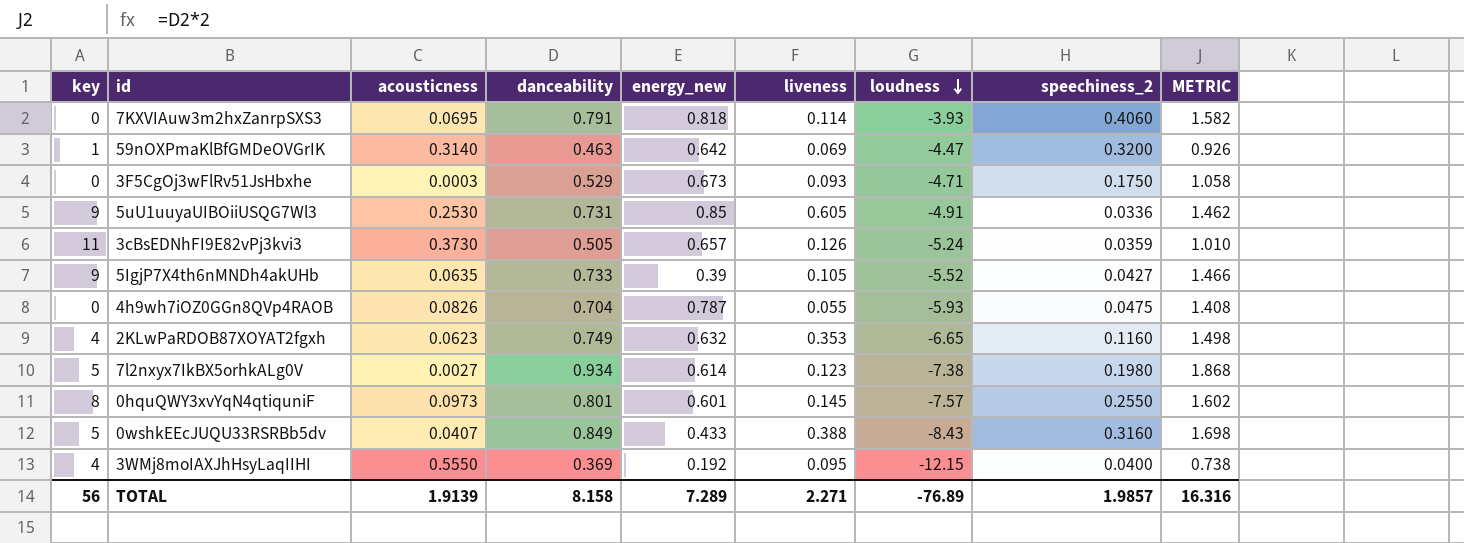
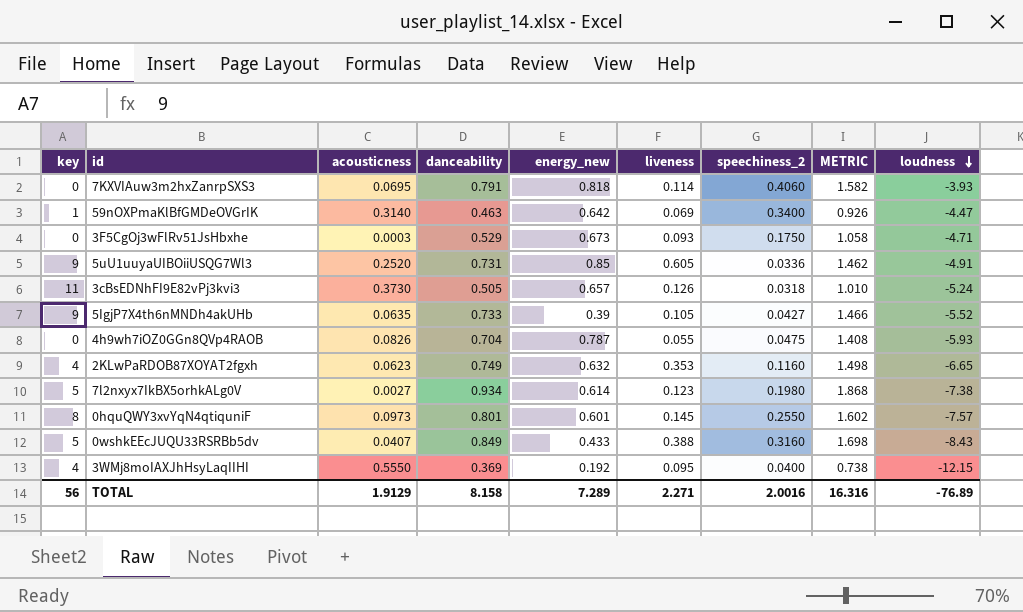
column loudness | position: 7 -> 9
59nOXPmaKlBfGMDeOVGrIK | speechiness_2: 0.3200 -> 0.3400
5uU1uuyaUIBOiiUSQG7Wl3 | acousticness: 0.2530 -> 0.2520
3cBsEDNhFI9E82vPj3kvi3 | speechiness_2: 0.0359 -> 0.0318
TOTAL | acousticness: 1.9139 -> 1.9129
TOTAL | speechiness_2: 1.9857 -> 2.0016

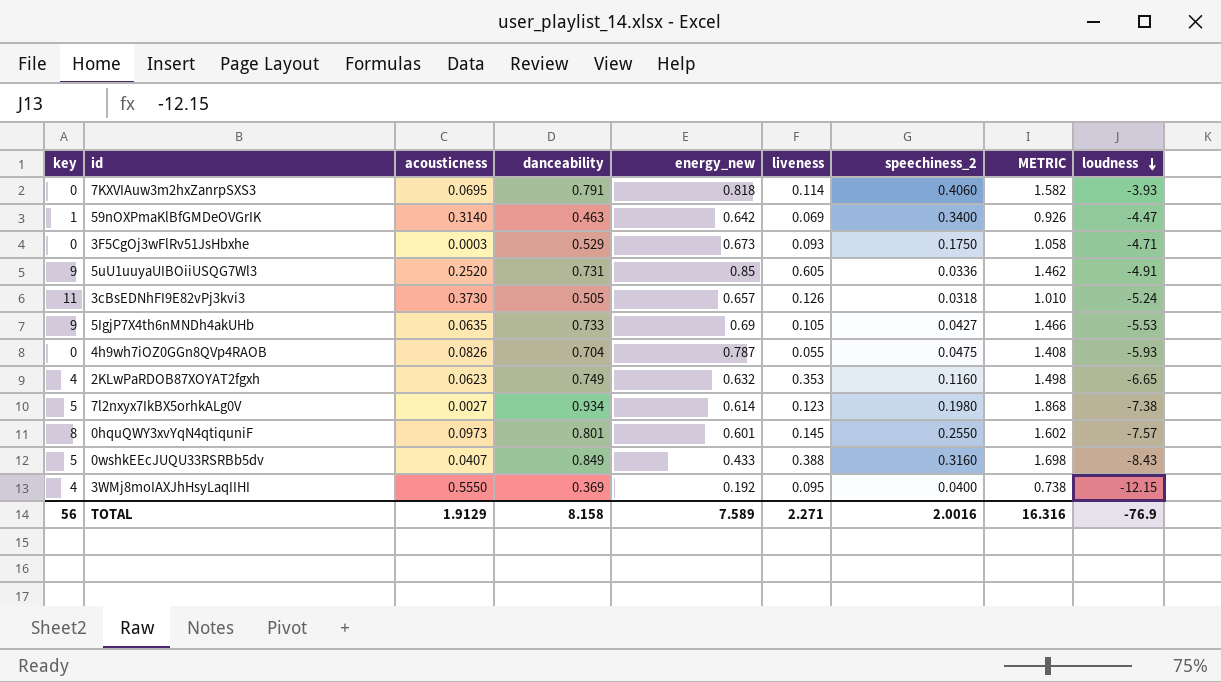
5IgjP7X4th6nMNDh4akUHb | energy_new: 0.39 -> 0.69
5IgjP7X4th6nMNDh4akUHb | loudness: -5.52 -> -5.53
TOTAL | energy_new: 7.289 -> 7.589
TOTAL | loudness: -76.89 -> -76.9

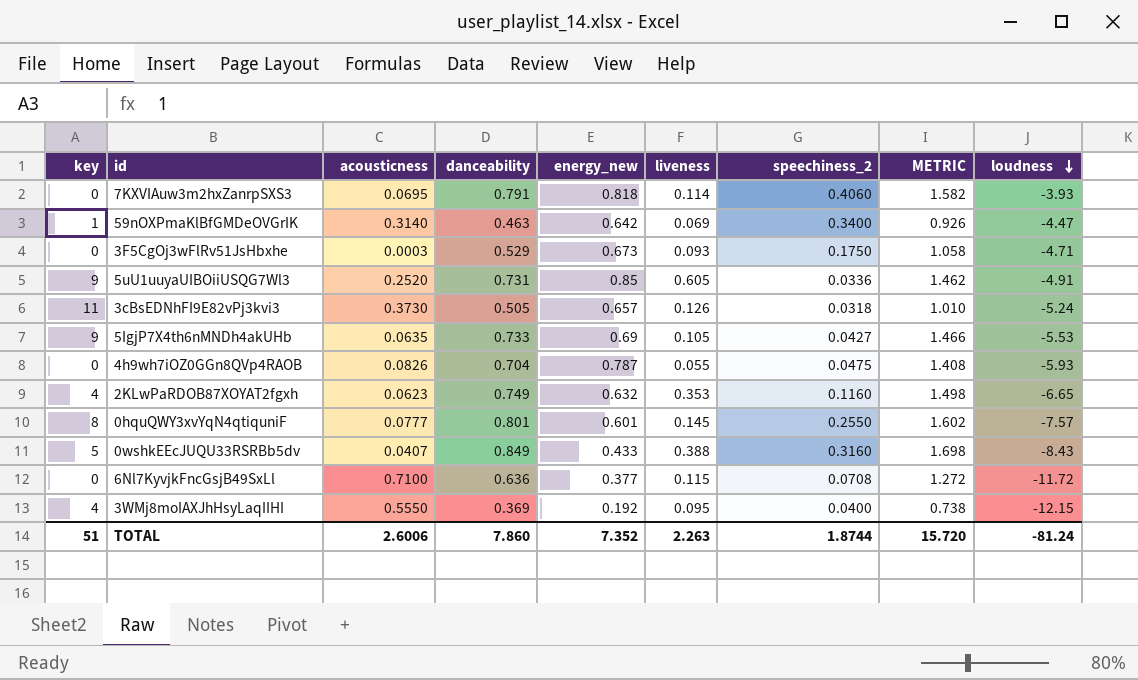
row 7l2nxyx7IkBX5orhkALg0V: 5 | 0.0027 | 0.934 | 0.614 | 0.123 | 0.1980 | 1.868 | -7.38 -> none
0hquQWY3xvYqN4qtiquniF | acousticness: 0.0973 -> 0.0777
row 6Nl7KyvjkFncGsjB49SxLl: none -> 0 | 0.7100 | 0.636 | 0.377 | 0.115 | 0.0708 | 1.272 | -11.72
TOTAL | key: 56 -> 51
TOTAL | acousticness: 1.9129 -> 2.6006
TOTAL | danceability: 8.158 -> 7.860
TOTAL | energy_new: 7.589 -> 7.352
TOTAL | liveness: 2.271 -> 2.263
TOTAL | speechiness_2: 2.0016 -> 1.8744
TOTAL | METRIC: 16.316 -> 15.720
TOTAL | loudness: -76.9 -> -81.24

